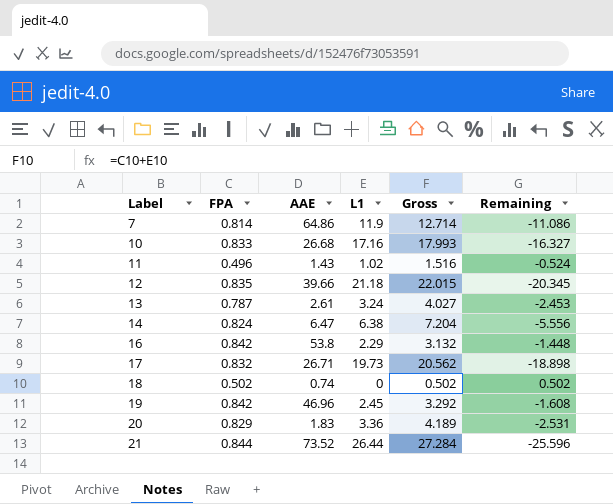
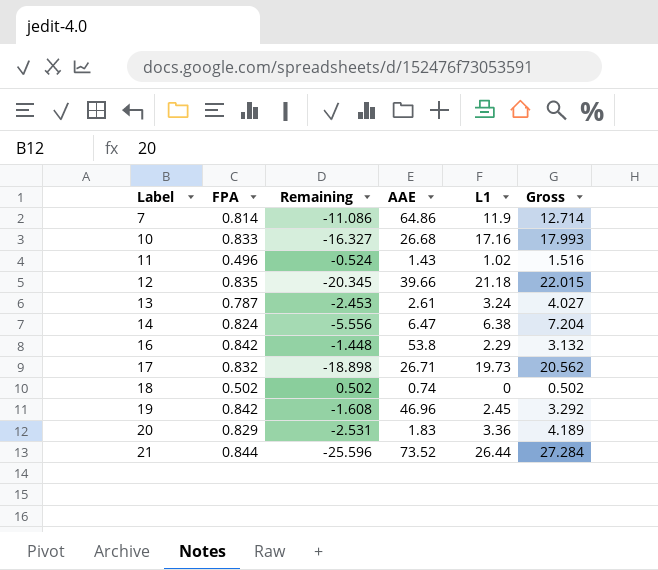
column Remaining | position: 6 -> 3

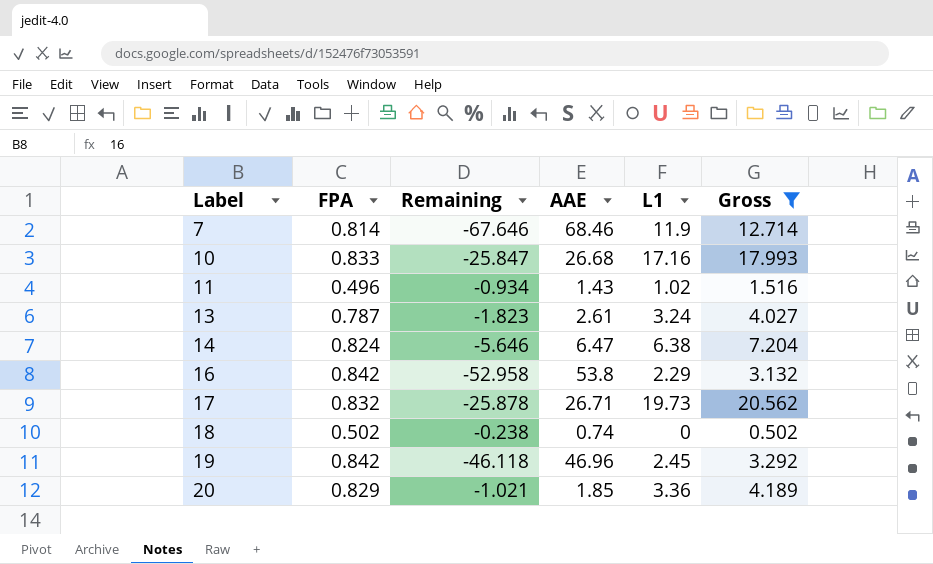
filter: none -> Gross <= 20.562
column Remaining | formula: [FPA] - [L1] -> [FPA] - [AAE]
7 | AAE: 64.86 -> 68.46
20 | AAE: 1.83 -> 1.85

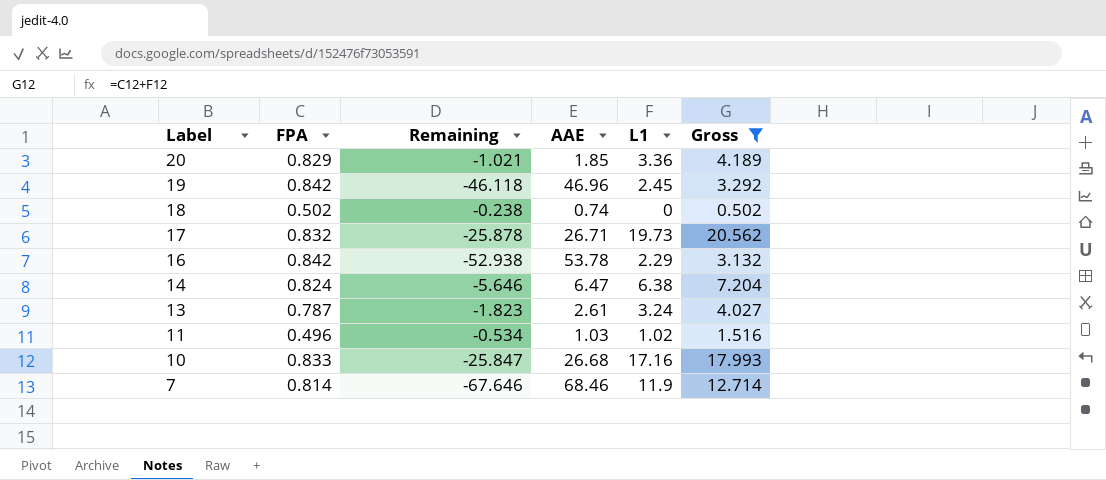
row order: Label ascending -> Label descending
16 | Remaining: -52.958 -> -52.938
16 | AAE: 53.8 -> 53.78
11 | Remaining: -0.934 -> -0.534
11 | AAE: 1.43 -> 1.03

